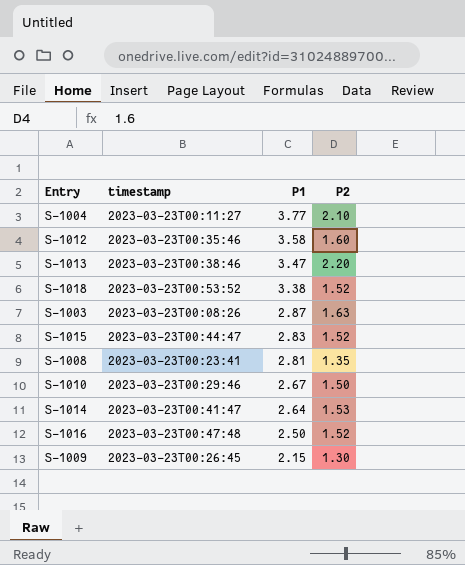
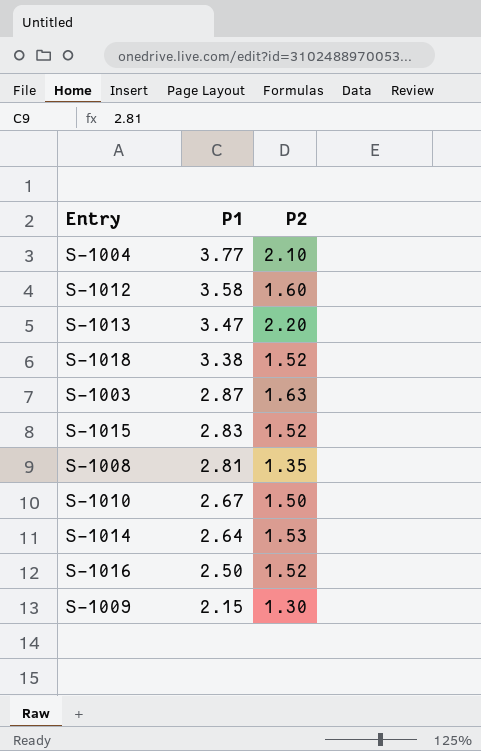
column timestamp | position: 2 -> none

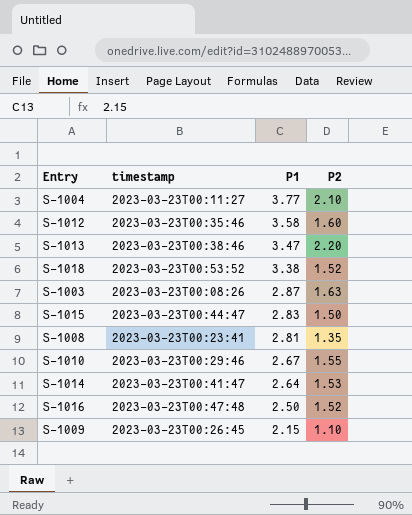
column timestamp | position: none -> 2
S-1015 | P2: 1.52 -> 1.50
S-1010 | P2: 1.50 -> 1.55
S-1009 | P2: 1.30 -> 1.10

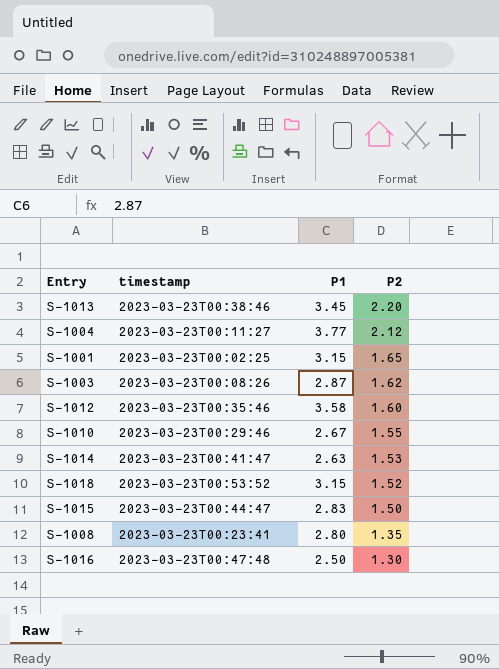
row order: P1 descending -> P2 descending
row S-1009: 2023-03-23T00:26:45 | 2.15 | 1.10 -> none
S-1013 | P1: 3.47 -> 3.45
S-1004 | P2: 2.10 -> 2.12
row S-1001: none -> 2023-03-23T00:02:25 | 3.15 | 1.65
S-1003 | P2: 1.63 -> 1.62
S-1014 | P1: 2.64 -> 2.63
S-1018 | P1: 3.38 -> 3.15
S-1008 | P1: 2.81 -> 2.80
S-1016 | P2: 1.52 -> 1.30

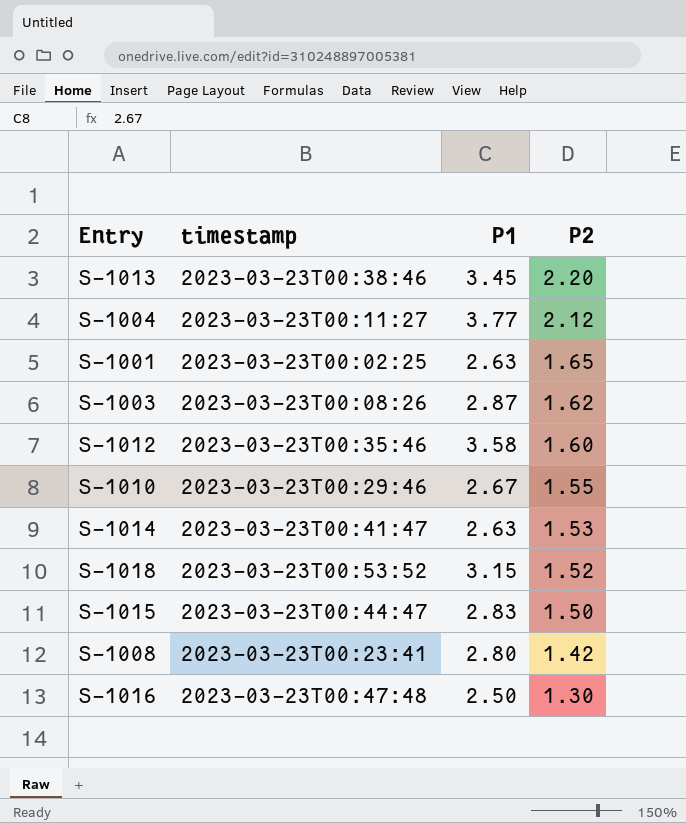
S-1001 | P1: 3.15 -> 2.63
S-1008 | P2: 1.35 -> 1.42

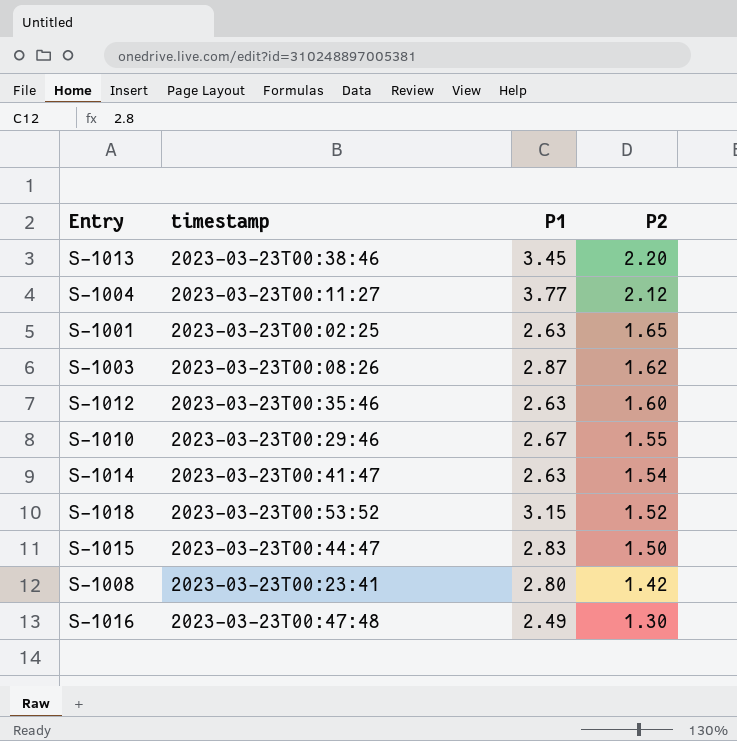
S-1012 | P1: 3.58 -> 2.63
S-1014 | P2: 1.53 -> 1.54
S-1016 | P1: 2.50 -> 2.49

